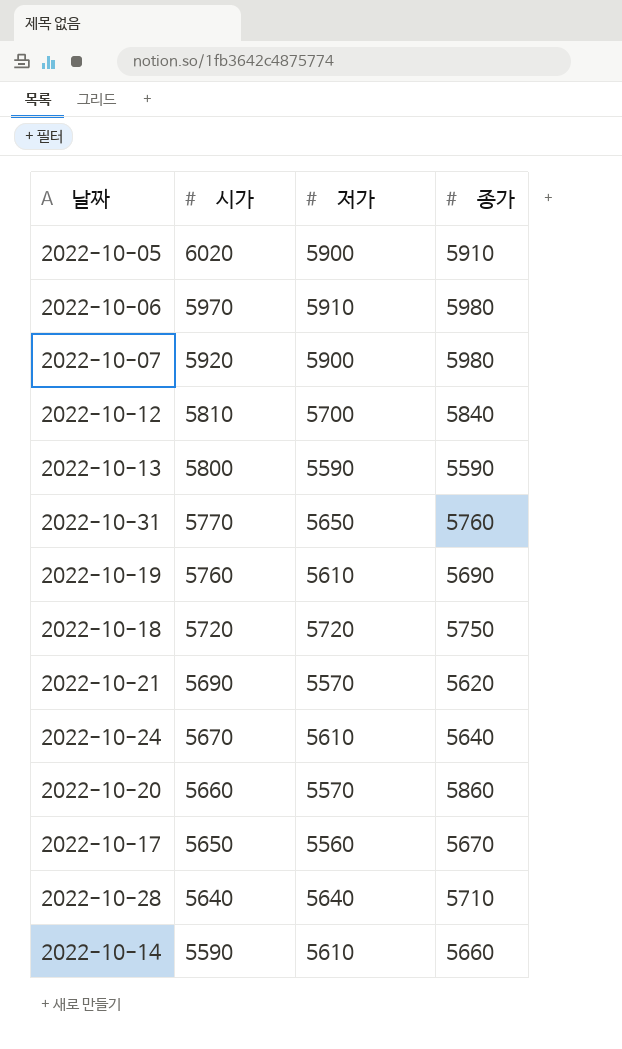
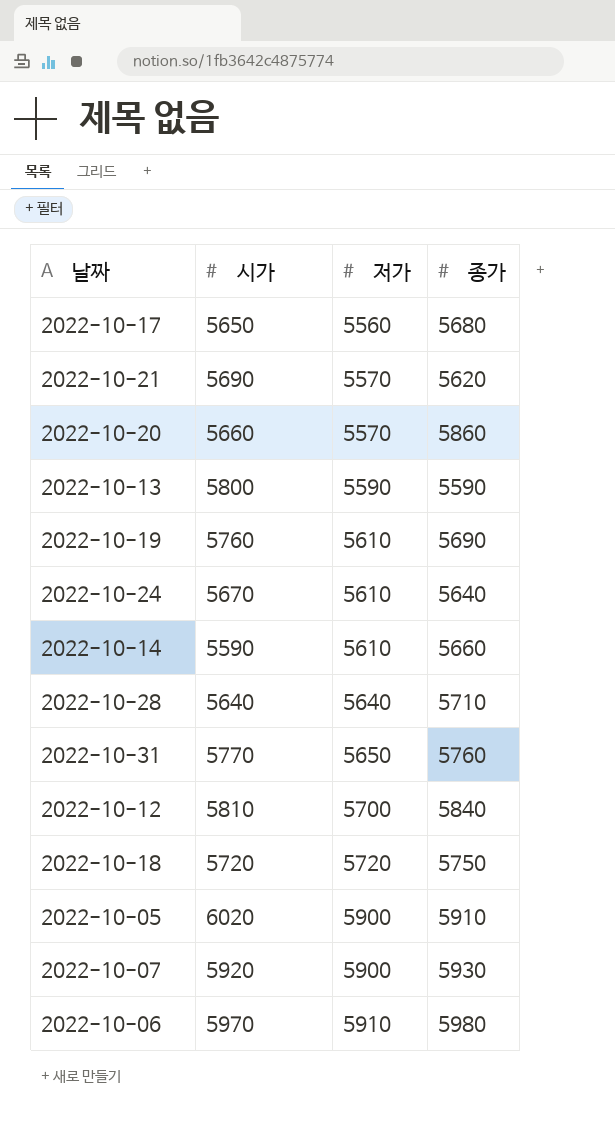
row order: 시가 descending -> 저가 ascending
2022-10-17 | 종가: 5670 -> 5680
2022-10-07 | 종가: 5980 -> 5930

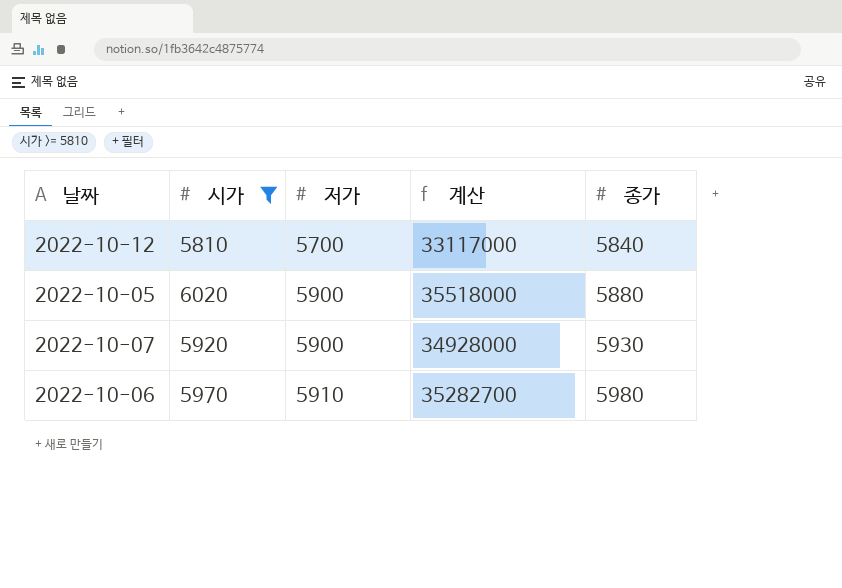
filter: none -> 시가 >= 5810
column 계산 | formula: none -> [시가] * [저가]
2022-10-05 | 종가: 5910 -> 5880

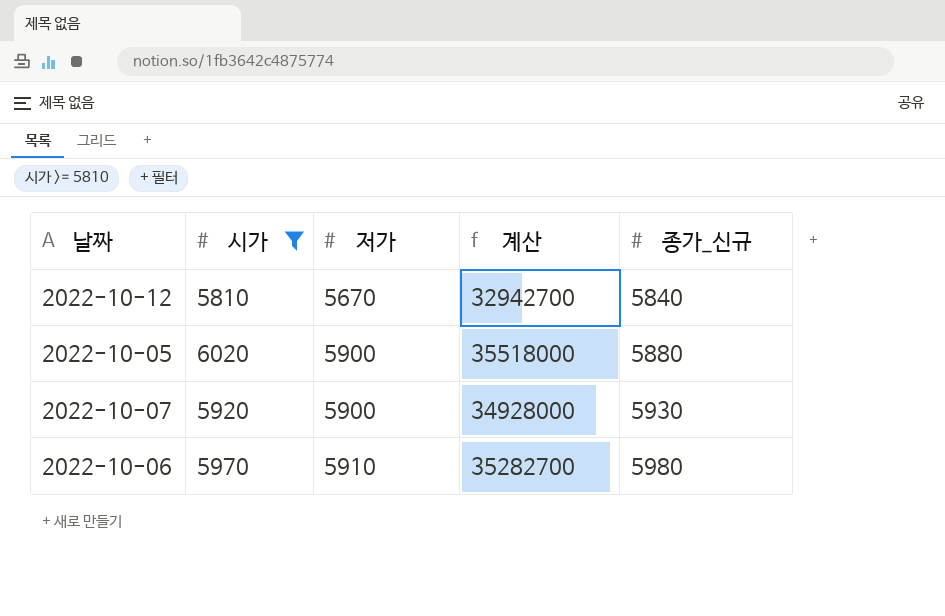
column name: 종가 -> 종가_신규
2022-10-12 | 저가: 5700 -> 5670
2022-10-12 | 계산: 33117000 -> 32942700

